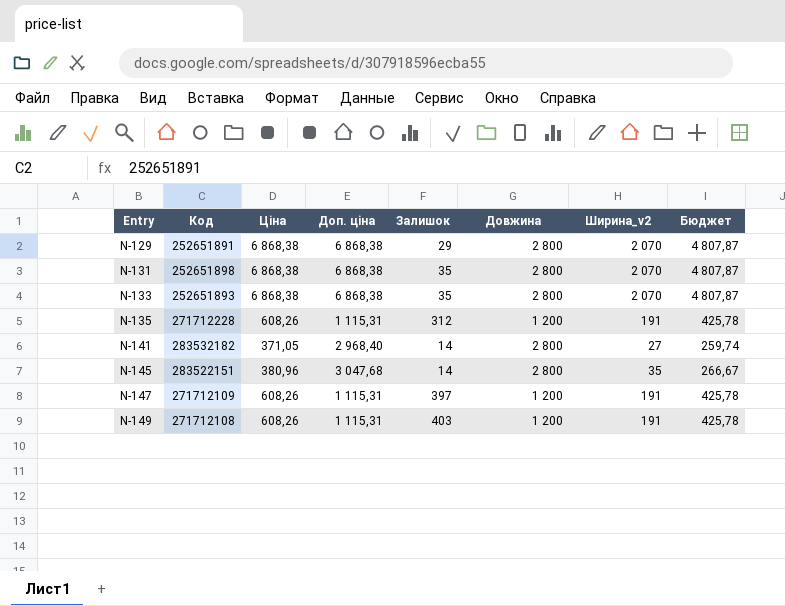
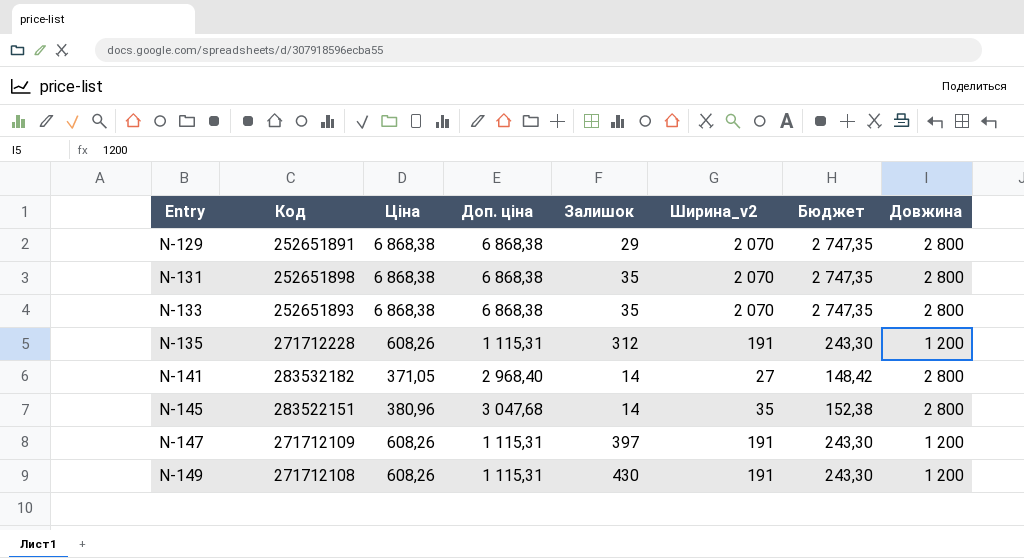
column Бюджет | formula: [Ціна] * 0,7 -> [Ціна] * 0,4
column Довжина | position: 6 -> 8
N-149 | Залишок: 403 -> 430

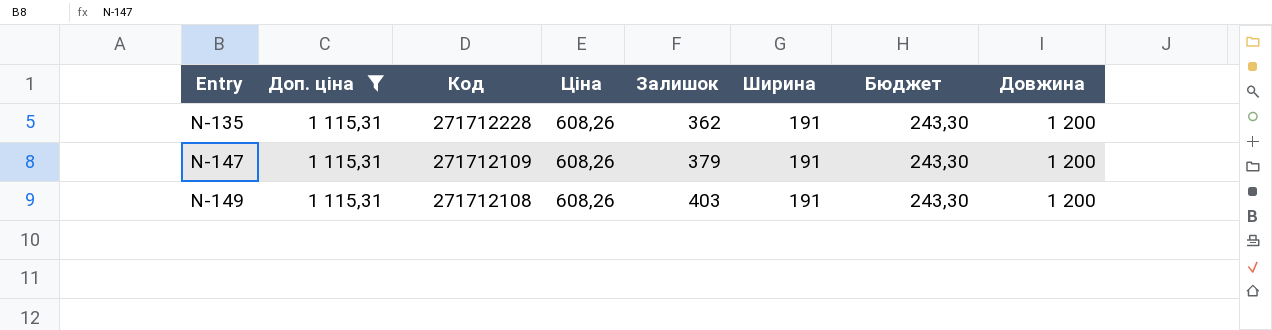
filter: none -> Доп. ціна = 1 115,31
column Доп. ціна | position: 4 -> 2
column name: Ширина_v2 -> Ширина
N-135 | Залишок: 312 -> 362
N-147 | Залишок: 397 -> 379
N-149 | Залишок: 430 -> 403

